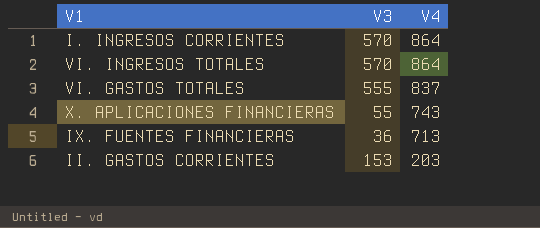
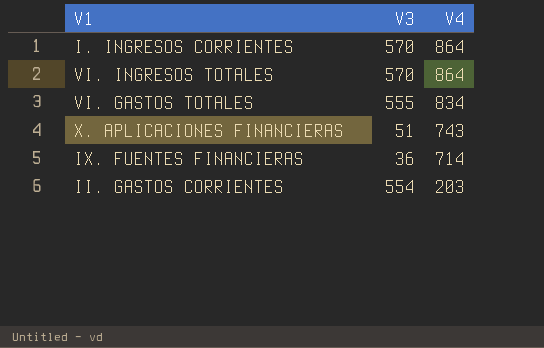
VI. GASTOS TOTALES | V4: 837 -> 834
X. APLICACIONES FINANCIERAS | V3: 55 -> 51
IX. FUENTES FINANCIERAS | V4: 713 -> 714
II. GASTOS CORRIENTES | V3: 153 -> 554

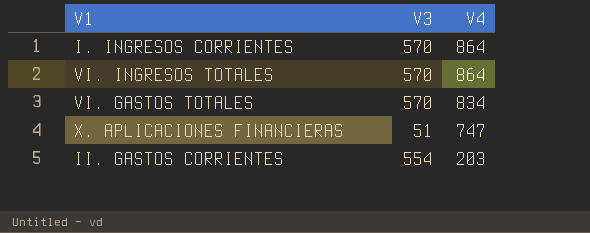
row IX. FUENTES FINANCIERAS: 36 | 714 -> none
VI. GASTOS TOTALES | V3: 555 -> 570
X. APLICACIONES FINANCIERAS | V4: 743 -> 747

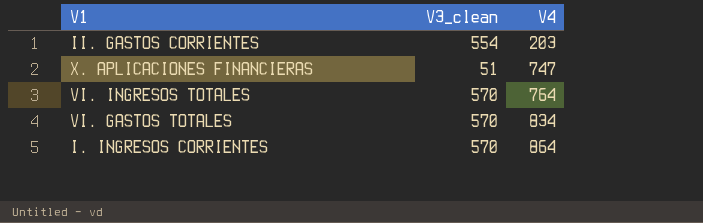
row order: V4 descending -> V4 ascending
column name: V3 -> V3_clean
VI. INGRESOS TOTALES | V4: 864 -> 764

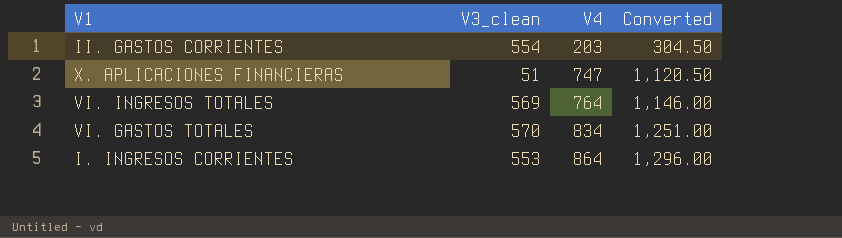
column Converted | formula: none -> [V4] * 1.5
VI. INGRESOS TOTALES | V3_clean: 570 -> 569
I. INGRESOS CORRIENTES | V3_clean: 570 -> 553

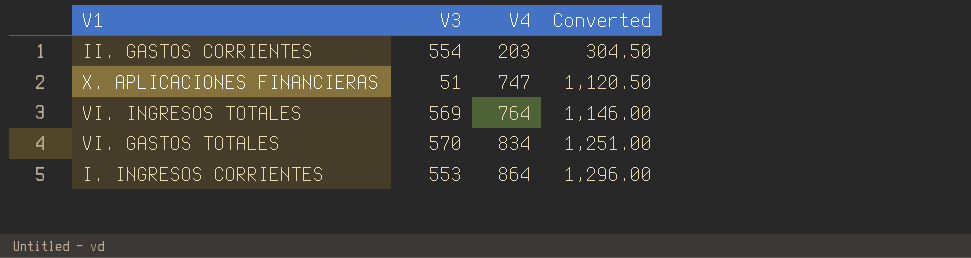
column name: V3_clean -> V3

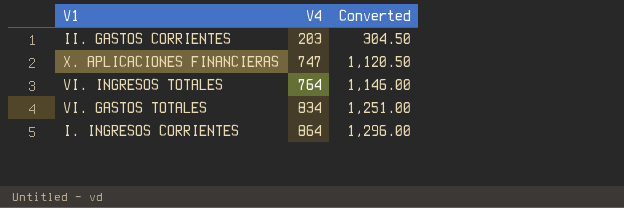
column V3 | position: 2 -> none

